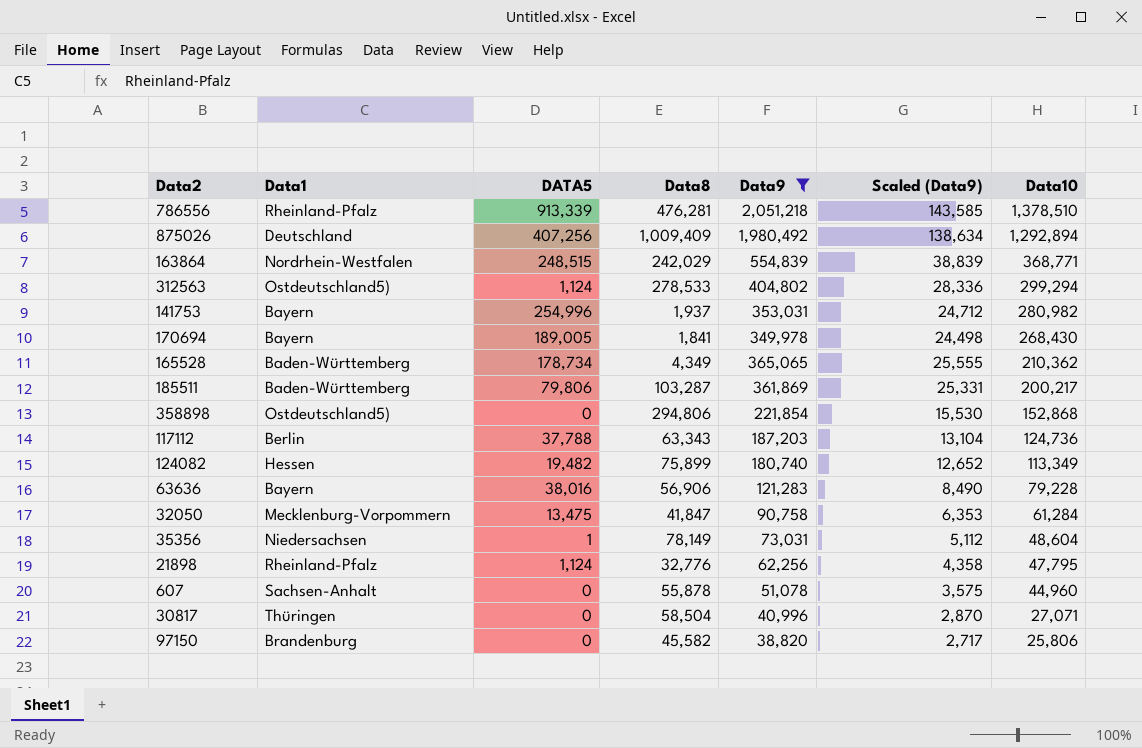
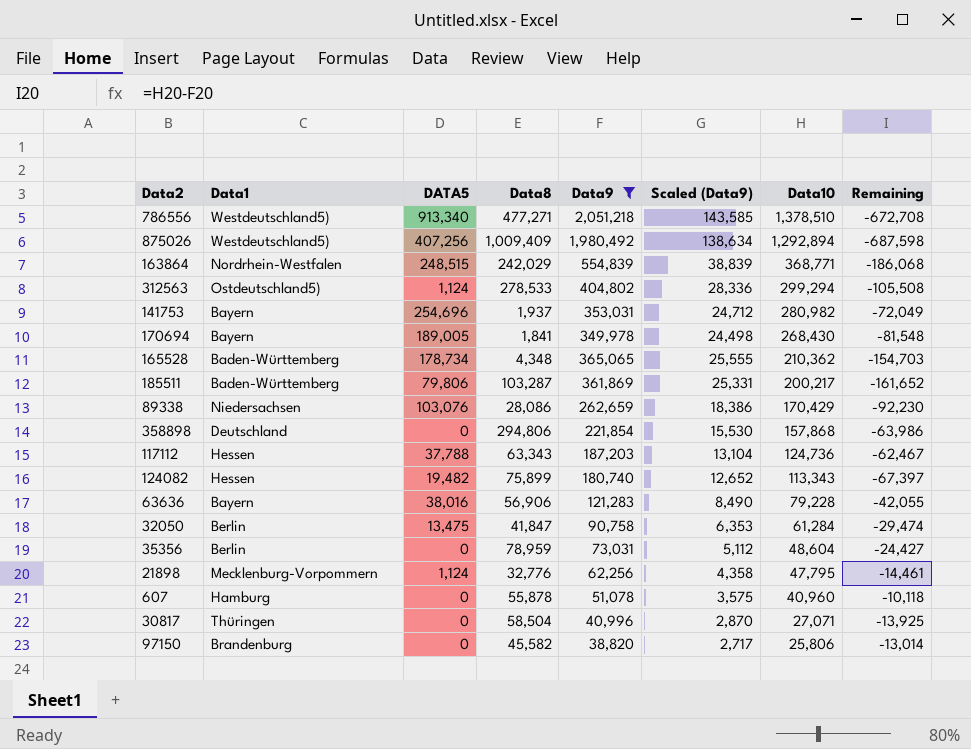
column Remaining | formula: none -> [Data10] - [Data9]
786556 | Data1: Rheinland-Pfalz -> Westdeutschland5)
786556 | DATA5: 913,339 -> 913,340
786556 | Data8: 476,281 -> 477,271
875026 | Data1: Deutschland -> Westdeutschland5)
141753 | DATA5: 254,996 -> 254,696
165528 | Data8: 4,349 -> 4,348
row 89338: none -> Niedersachsen | 103,076 | 28,086 | 262,659 | 18,386 | 170,429 | -92,230
358898 | Data1: Ostdeutschland5) -> Deutschland
358898 | Data10: 152,868 -> 157,868
117112 | Data1: Berlin -> Hessen
124082 | Data10: 113,349 -> 113,343
32050 | Data1: Mecklenburg-Vorpommern -> Berlin
35356 | Data1: Niedersachsen -> Berlin
35356 | DATA5: 1 -> 0
35356 | Data8: 78,149 -> 78,959
21898 | Data1: Rheinland-Pfalz -> Mecklenburg-Vorpommern
607 | Data1: Sachsen-Anhalt -> Hamburg
607 | Data10: 44,960 -> 40,960

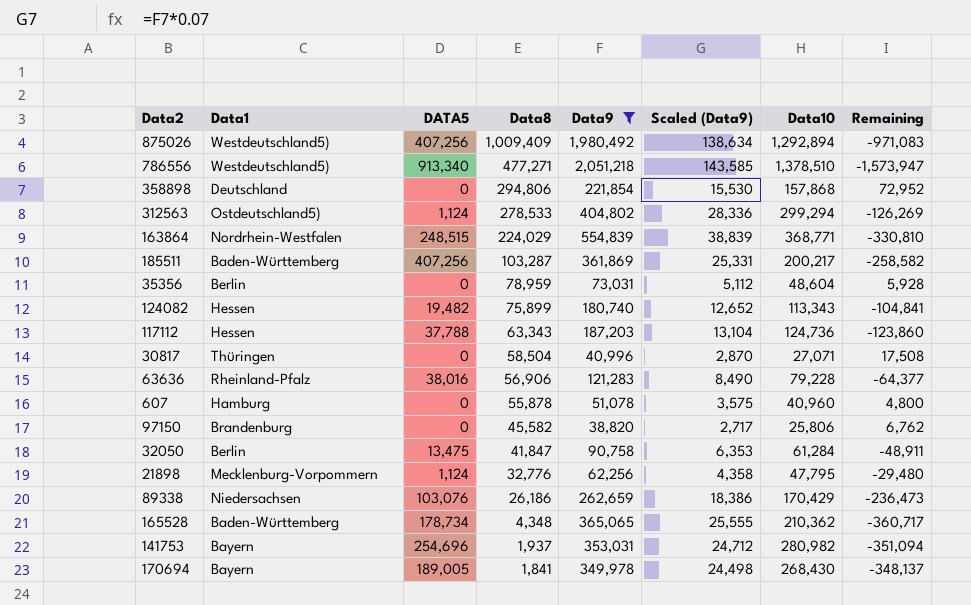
row order: Data10 descending -> Data8 descending
column Remaining | formula: [Data10] - [Data9] -> [Data8] - [Data9]
163864 | Data8: 242,029 -> 224,029
185511 | DATA5: 79,806 -> 407,256
63636 | Data1: Bayern -> Rheinland-Pfalz
89338 | Data8: 28,086 -> 26,186

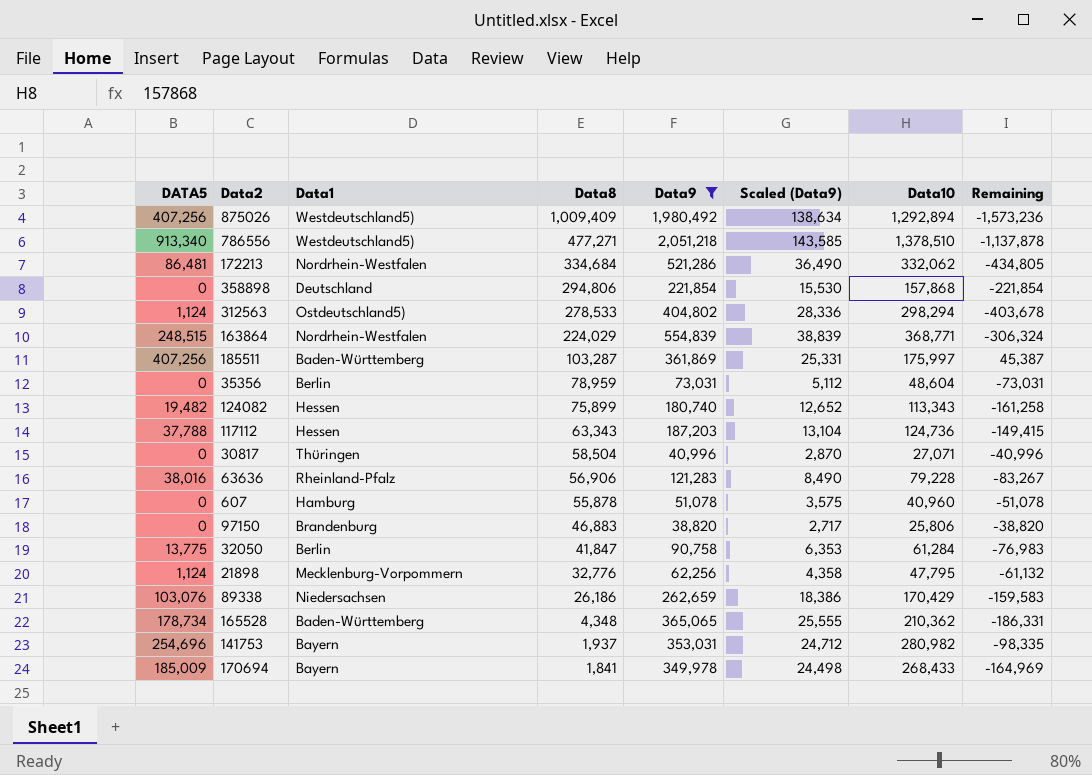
column DATA5 | position: 3 -> 1
column Remaining | formula: [Data8] - [Data9] -> [DATA5] - [Data9]
row 172213: none -> 86,481 | Nordrhein-Westfalen | 334,684 | 521,286 | 36,490 | 332,062 | -434,805
312563 | Data10: 299,294 -> 298,294
185511 | Data10: 200,217 -> 175,997
97150 | Data8: 45,582 -> 46,883
32050 | DATA5: 13,475 -> 13,775
170694 | DATA5: 189,005 -> 185,009
170694 | Data10: 268,430 -> 268,433

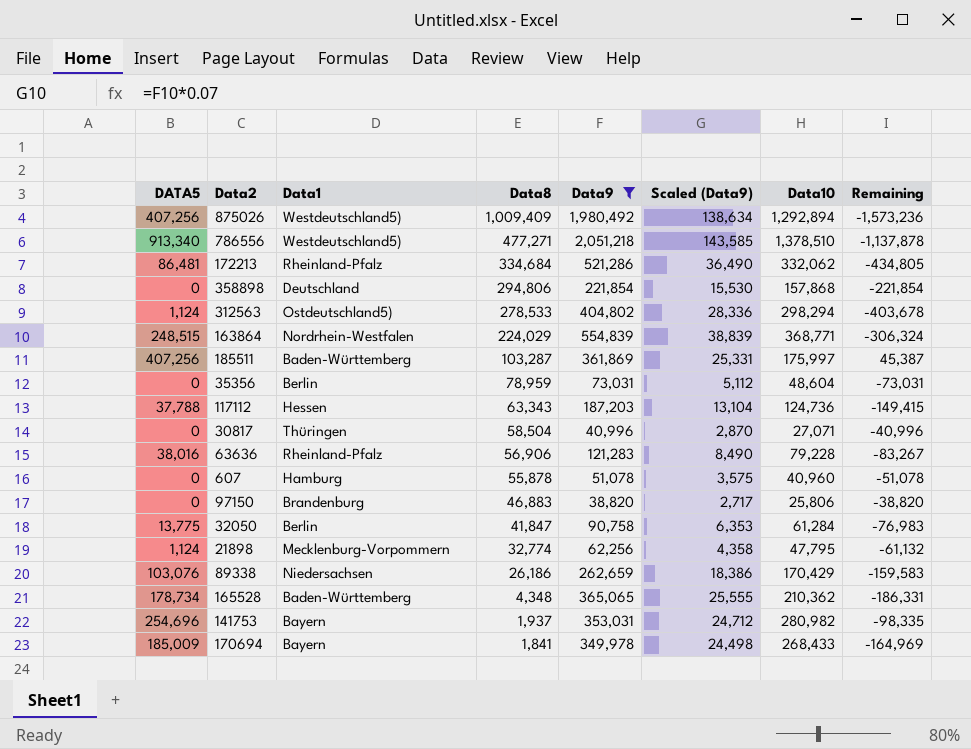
row 124082: 19,482 | Hessen | 75,899 | 180,740 | 12,652 | 113,343 | -161,258 -> none
172213 | Data1: Nordrhein-Westfalen -> Rheinland-Pfalz
21898 | Data8: 32,776 -> 32,774

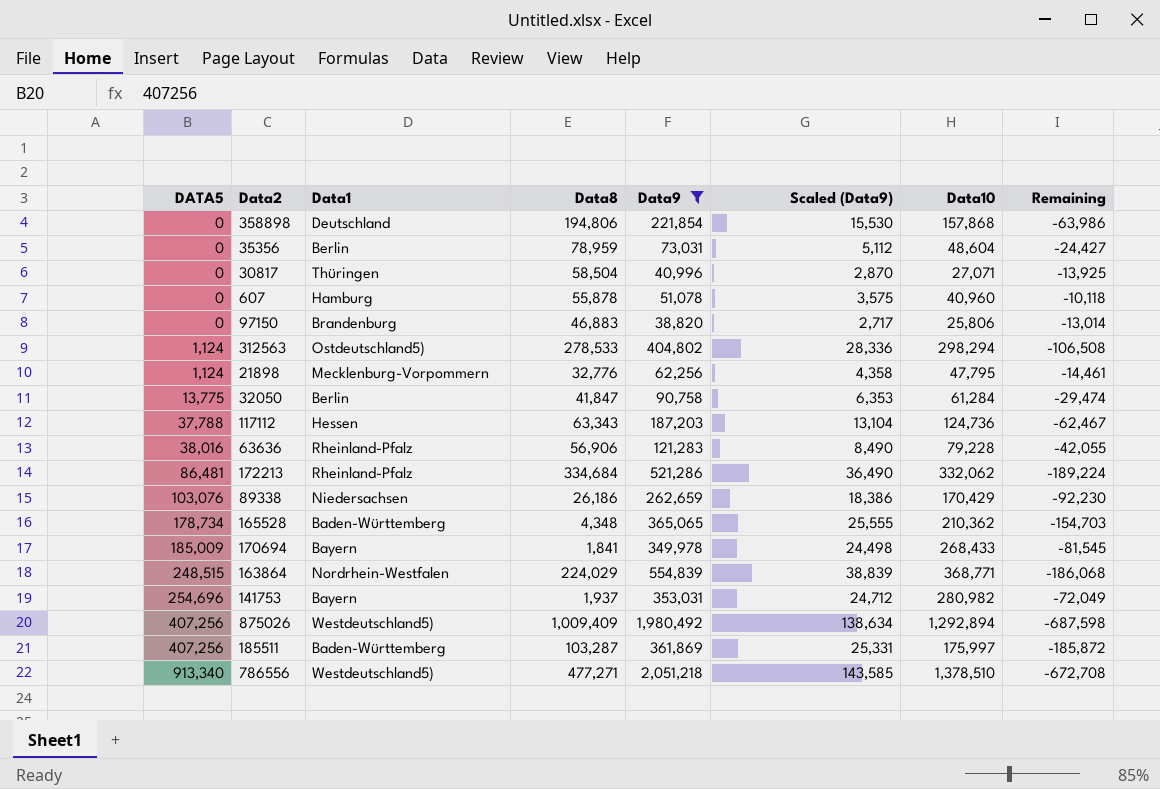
row order: Data8 descending -> DATA5 ascending
column Remaining | formula: [DATA5] - [Data9] -> [Data10] - [Data9]
358898 | Data8: 294,806 -> 194,806
21898 | Data8: 32,774 -> 32,776

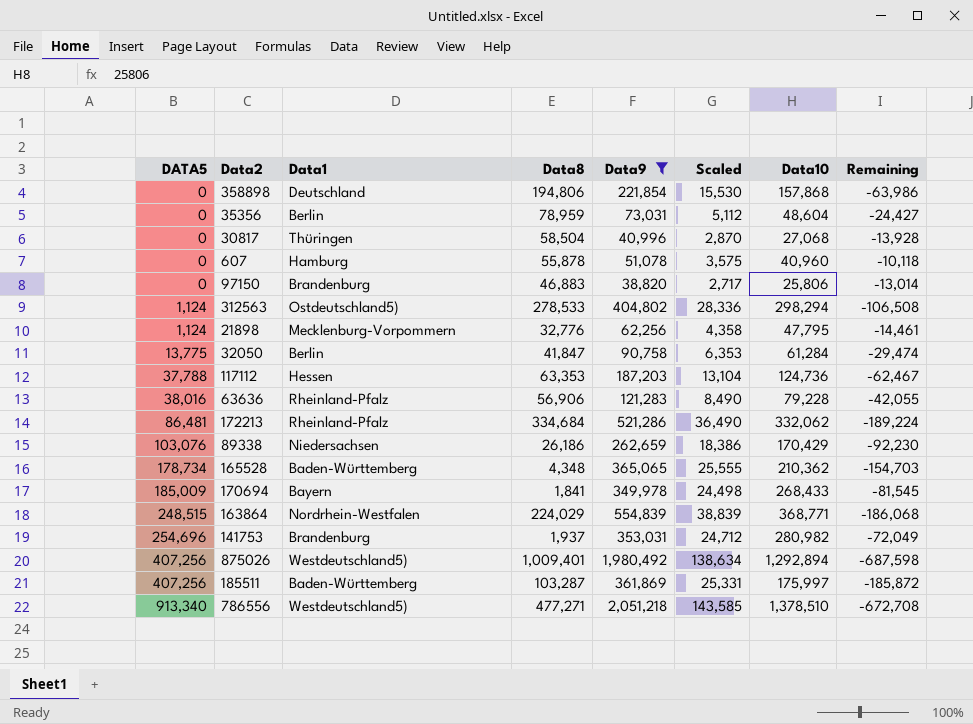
column name: Scaled (Data9) -> Scaled
30817 | Data10: 27,071 -> 27,068
30817 | Remaining: -13,925 -> -13,928
117112 | Data8: 63,343 -> 63,353
141753 | Data1: Bayern -> Brandenburg
875026 | Data8: 1,009,409 -> 1,009,401

